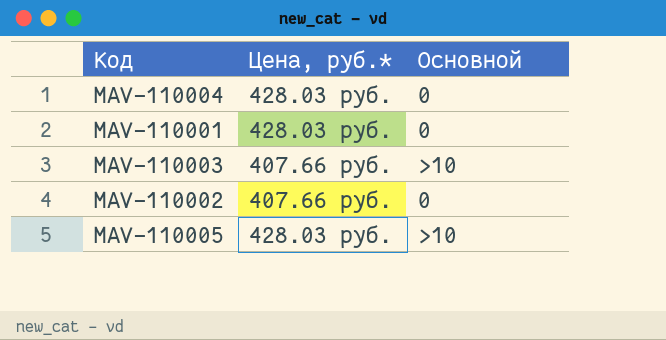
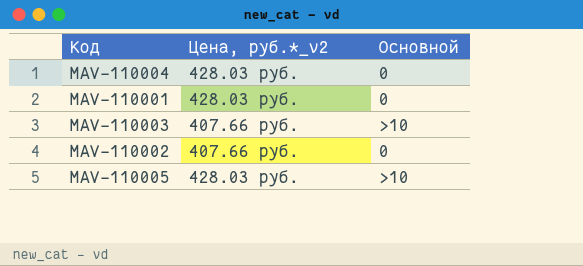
column name: Цена, руб.* -> Цена, руб.*_v2

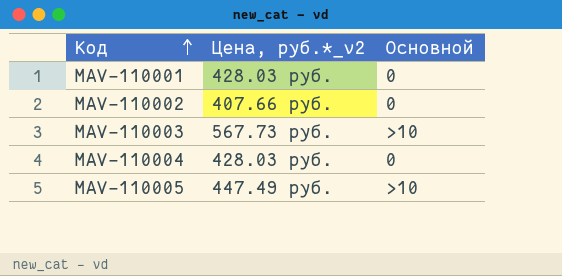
row order: none -> Код ascending
MAV-110003 | Цена, руб.*_v2: 407.66 руб. -> 567.73 руб.
MAV-110005 | Цена, руб.*_v2: 428.03 руб. -> 447.49 руб.

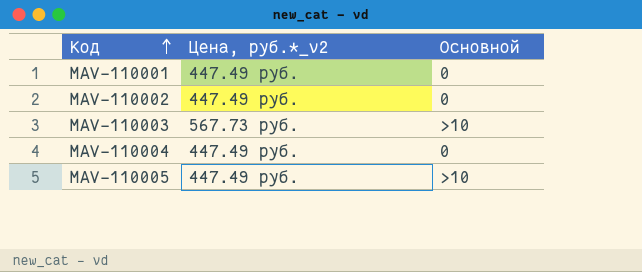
MAV-110001 | Цена, руб.*_v2: 428.03 руб. -> 447.49 руб.
MAV-110002 | Цена, руб.*_v2: 407.66 руб. -> 447.49 руб.
MAV-110004 | Цена, руб.*_v2: 428.03 руб. -> 447.49 руб.

